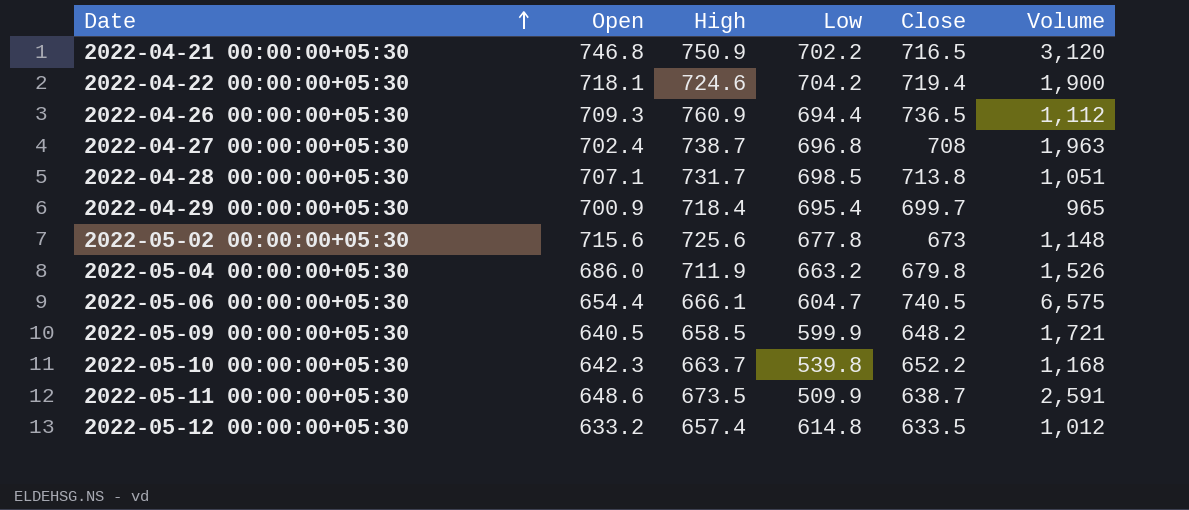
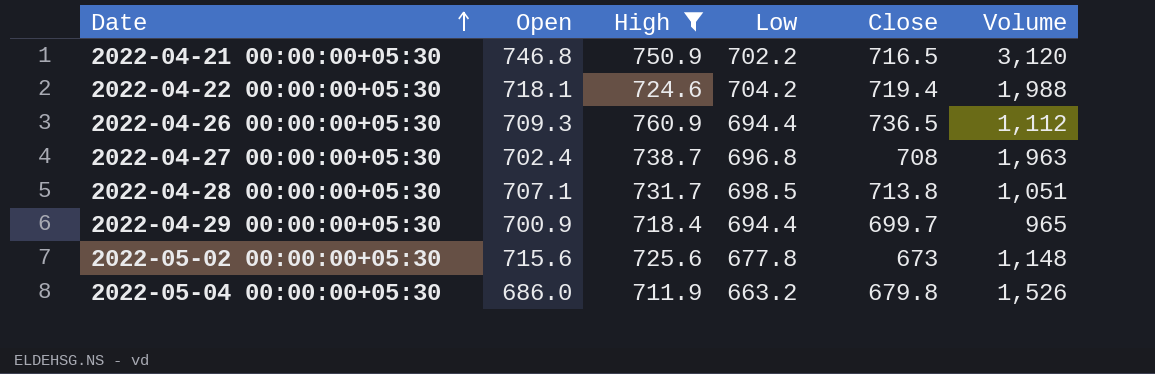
filter: none -> High >= 711.9
2022-04-22 00:00:00+05:30 | Volume: 1,900 -> 1,988
2022-04-29 00:00:00+05:30 | Low: 695.4 -> 694.4

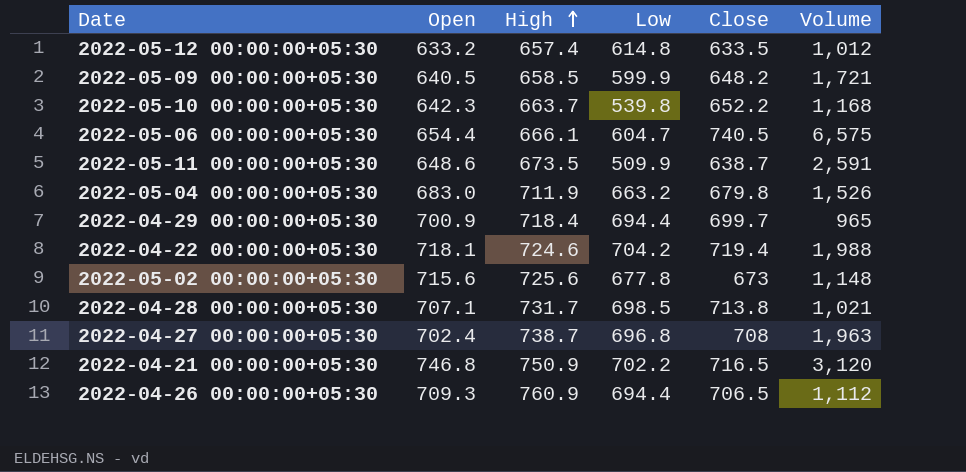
filter: High >= 711.9 -> none
row order: Date ascending -> High ascending
2022-05-04 00:00:00+05:30 | Open: 686.0 -> 683.0
2022-04-28 00:00:00+05:30 | Volume: 1,051 -> 1,021
2022-04-26 00:00:00+05:30 | Close: 736.5 -> 706.5

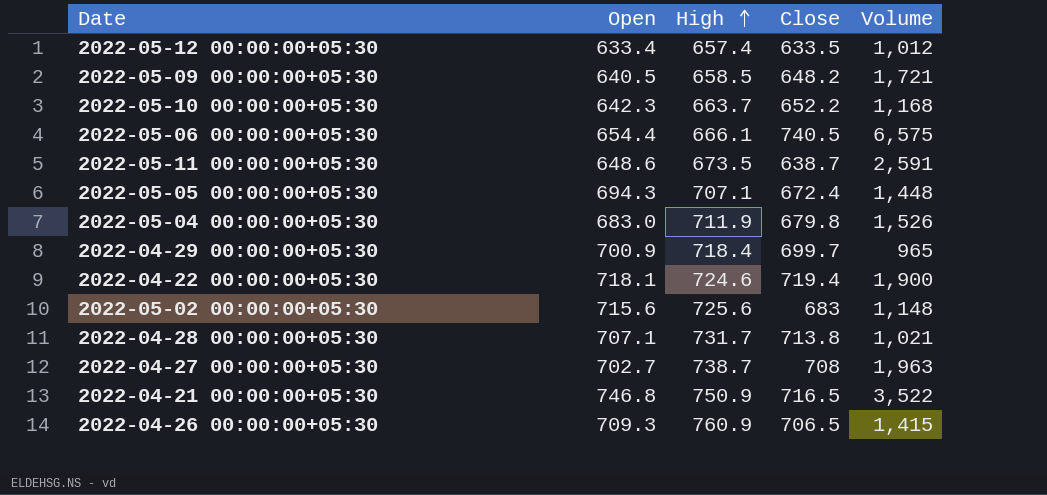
column Low | position: 4 -> none
2022-05-12 00:00:00+05:30 | Open: 633.2 -> 633.4
row 2022-05-05 00:00:00+05:30: none -> 694.3 | 707.1 | 672.4 | 1,448
2022-04-22 00:00:00+05:30 | Volume: 1,988 -> 1,900
2022-05-02 00:00:00+05:30 | Close: 673 -> 683
2022-04-27 00:00:00+05:30 | Open: 702.4 -> 702.7
2022-04-21 00:00:00+05:30 | Volume: 3,120 -> 3,522
2022-04-26 00:00:00+05:30 | Volume: 1,112 -> 1,415

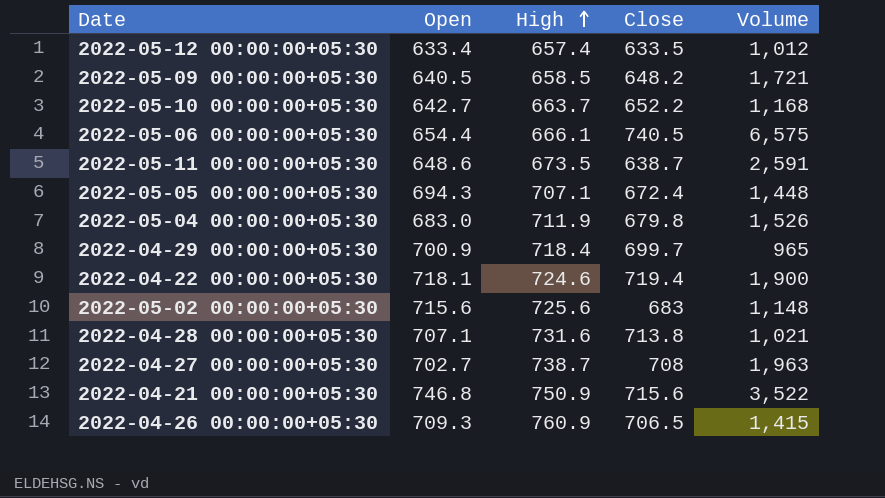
2022-05-10 00:00:00+05:30 | Open: 642.3 -> 642.7
2022-04-28 00:00:00+05:30 | High: 731.7 -> 731.6
2022-04-21 00:00:00+05:30 | Close: 716.5 -> 715.6

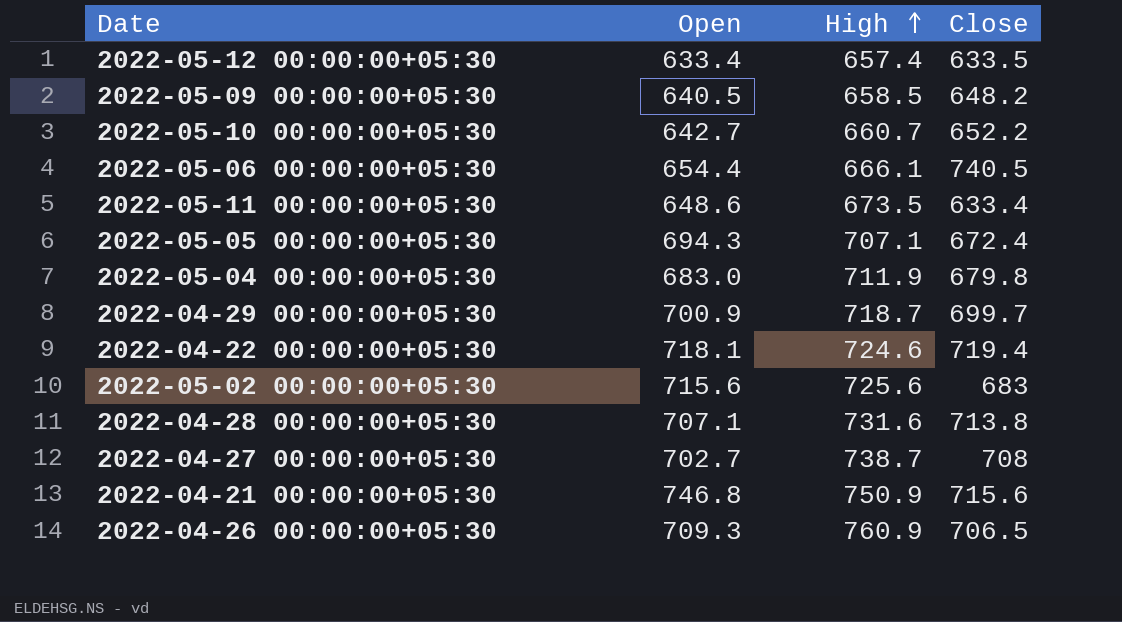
column Volume | position: 5 -> none
2022-05-10 00:00:00+05:30 | High: 663.7 -> 660.7
2022-05-11 00:00:00+05:30 | Close: 638.7 -> 633.4
2022-04-29 00:00:00+05:30 | High: 718.4 -> 718.7

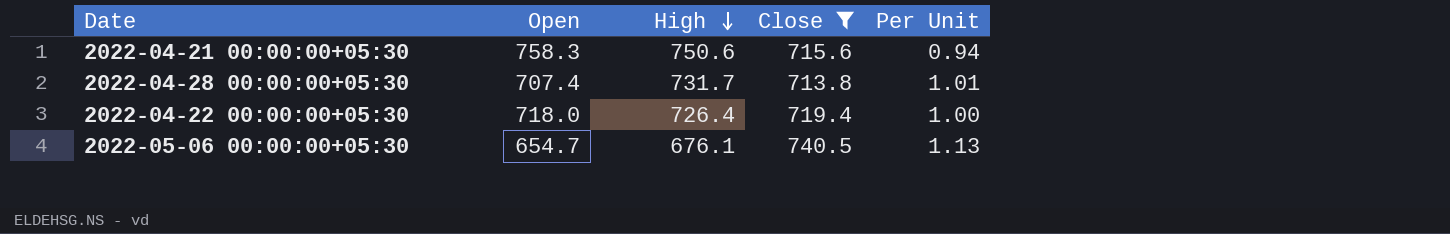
filter: none -> Close >= 713.8
row order: High ascending -> High descending
column Per Unit | formula: none -> [Close] / [Open]
2022-04-21 00:00:00+05:30 | Open: 746.8 -> 758.3
2022-04-21 00:00:00+05:30 | High: 750.9 -> 750.6
2022-04-28 00:00:00+05:30 | Open: 707.1 -> 707.4
2022-04-28 00:00:00+05:30 | High: 731.6 -> 731.7
2022-04-22 00:00:00+05:30 | Open: 718.1 -> 718.0
2022-04-22 00:00:00+05:30 | High: 724.6 -> 726.4
2022-05-06 00:00:00+05:30 | Open: 654.4 -> 654.7
2022-05-06 00:00:00+05:30 | High: 666.1 -> 676.1

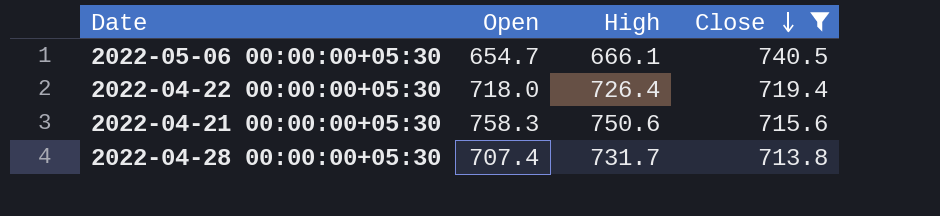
row order: High descending -> Close descending
column Per Unit | formula: [Close] / [Open] -> none
2022-05-06 00:00:00+05:30 | High: 676.1 -> 666.1

